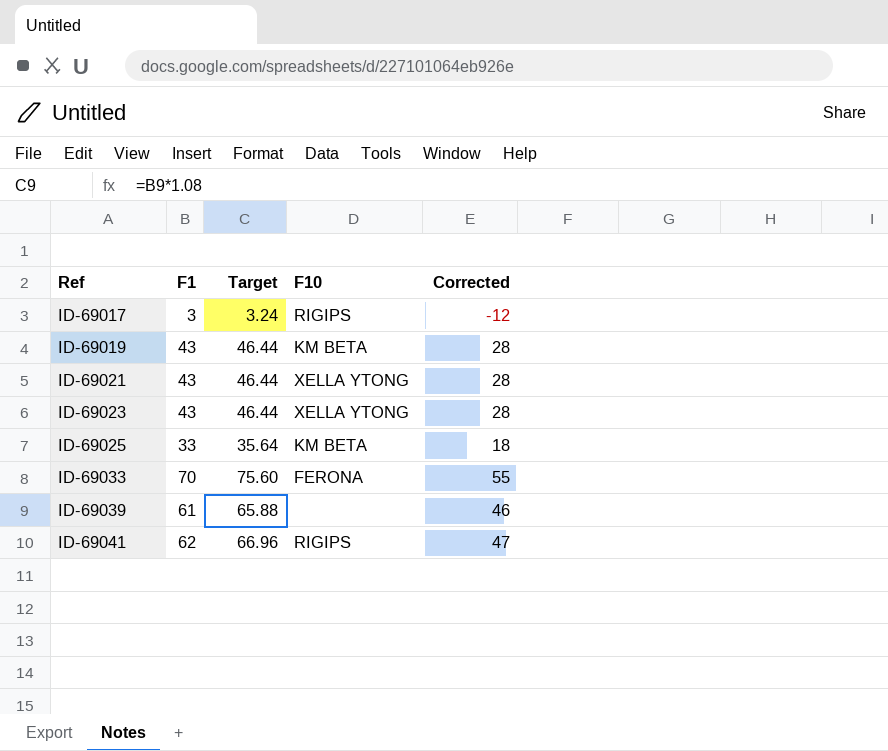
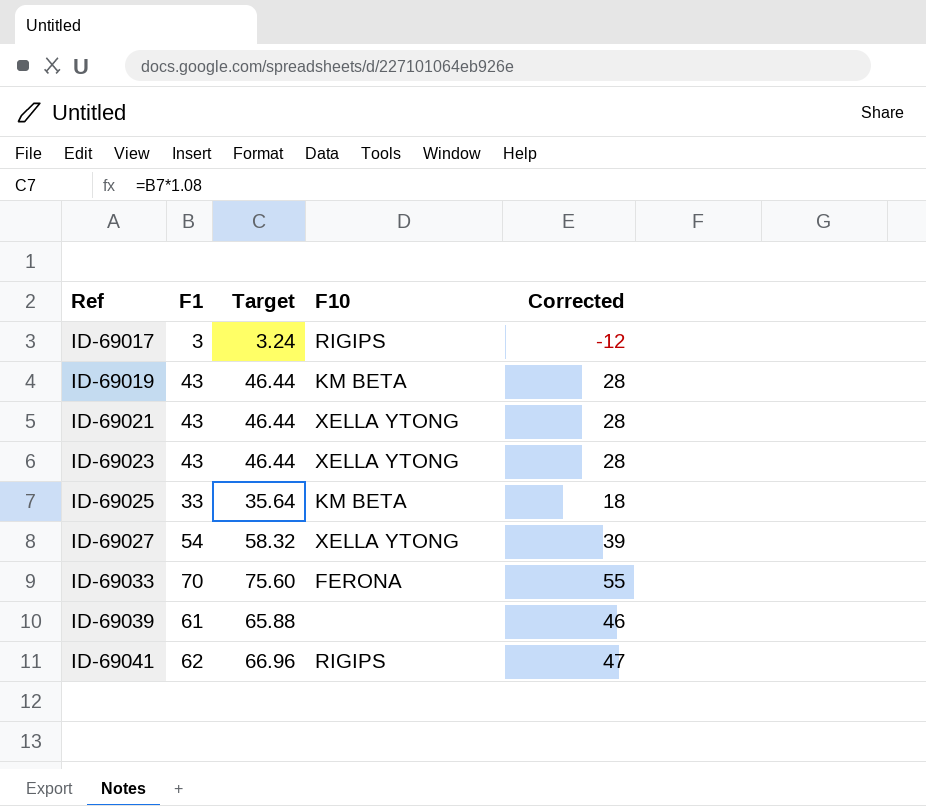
row ID-69027: none -> 54 | 58.32 | XELLA YTONG | 39

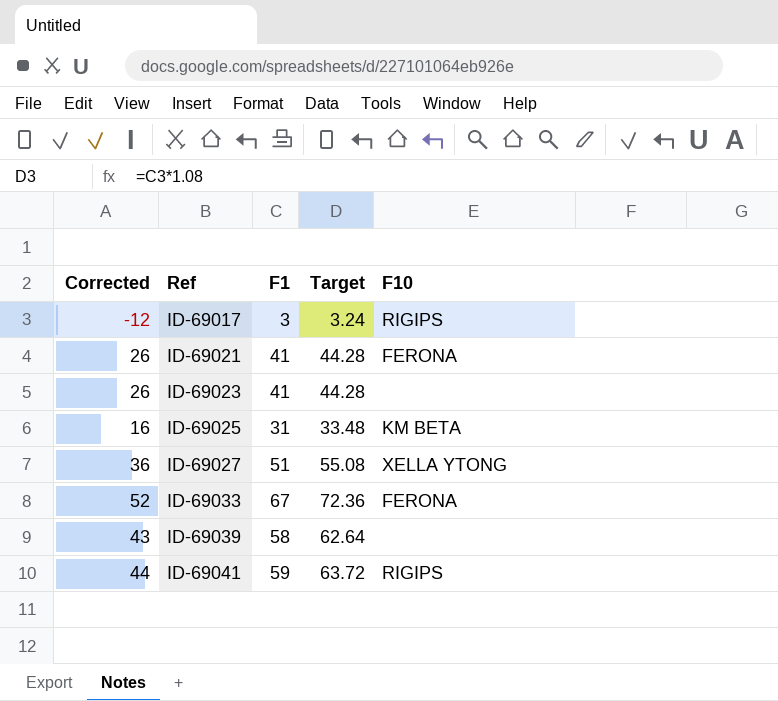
column Corrected | position: 5 -> 1
row ID-69019: 43 | 46.44 | KM BETA | 28 -> none
ID-69021 | Corrected: 28 -> 26
ID-69021 | F1: 43 -> 41
ID-69021 | Target: 46.44 -> 44.28
ID-69021 | F10: XELLA YTONG -> FERONA
ID-69023 | Corrected: 28 -> 26
ID-69023 | F1: 43 -> 41
ID-69023 | Target: 46.44 -> 44.28
ID-69023 | F10: XELLA YTONG -> none
ID-69025 | Corrected: 18 -> 16
ID-69025 | F1: 33 -> 31
ID-69025 | Target: 35.64 -> 33.48
ID-69027 | Corrected: 39 -> 36
ID-69027 | F1: 54 -> 51
ID-69027 | Target: 58.32 -> 55.08
ID-69033 | Corrected: 55 -> 52
ID-69033 | F1: 70 -> 67
ID-69033 | Target: 75.60 -> 72.36
ID-69039 | Corrected: 46 -> 43
ID-69039 | F1: 61 -> 58
ID-69039 | Target: 65.88 -> 62.64
ID-69041 | Corrected: 47 -> 44
ID-69041 | F1: 62 -> 59
ID-69041 | Target: 66.96 -> 63.72

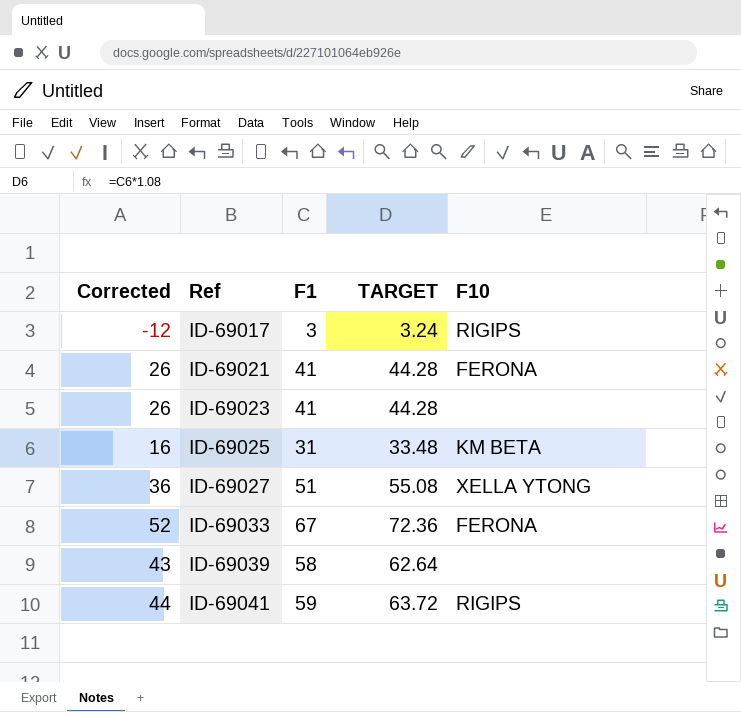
column name: Target -> TARGET

